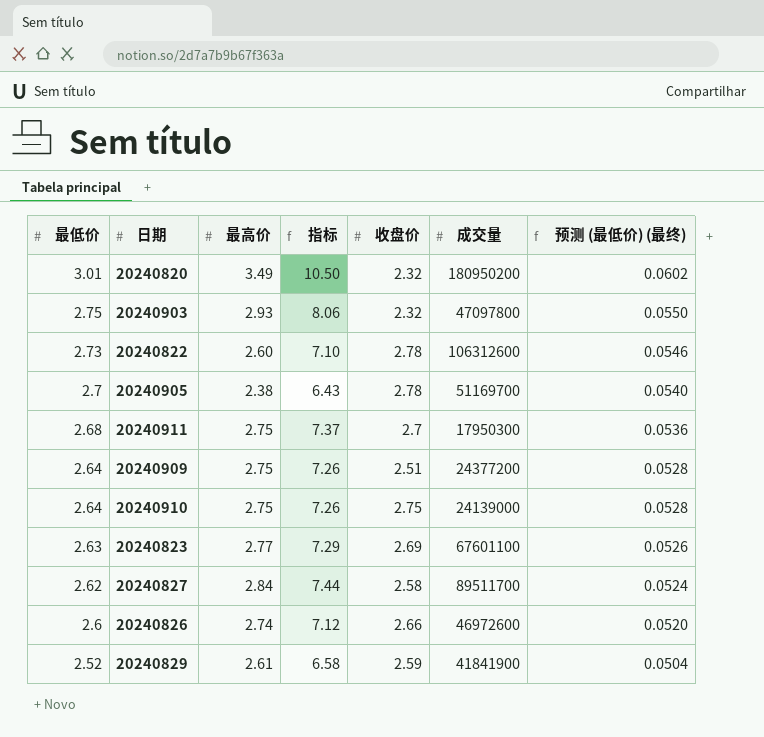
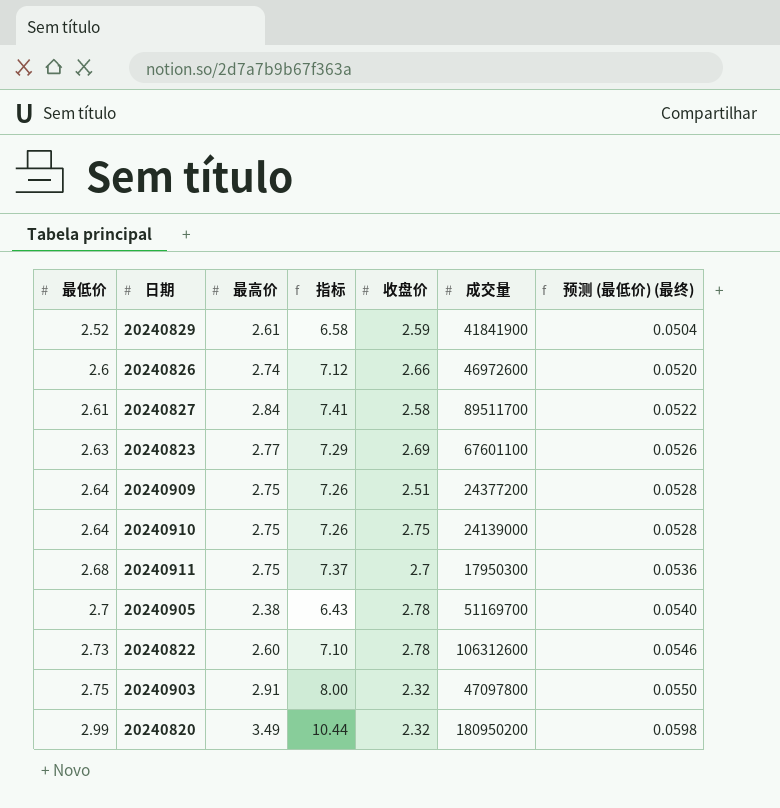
row order: 最低价 descending -> 最低价 ascending
20240827 | 最低价: 2.62 -> 2.61
20240827 | 指标: 7.44 -> 7.41
20240827 | 预测 (最低价) (最终): 0.0524 -> 0.0522
20240903 | 最高价: 2.93 -> 2.91
20240903 | 指标: 8.06 -> 8.00
20240820 | 最低价: 3.01 -> 2.99
20240820 | 指标: 10.50 -> 10.44
20240820 | 预测 (最低价) (最终): 0.0602 -> 0.0598

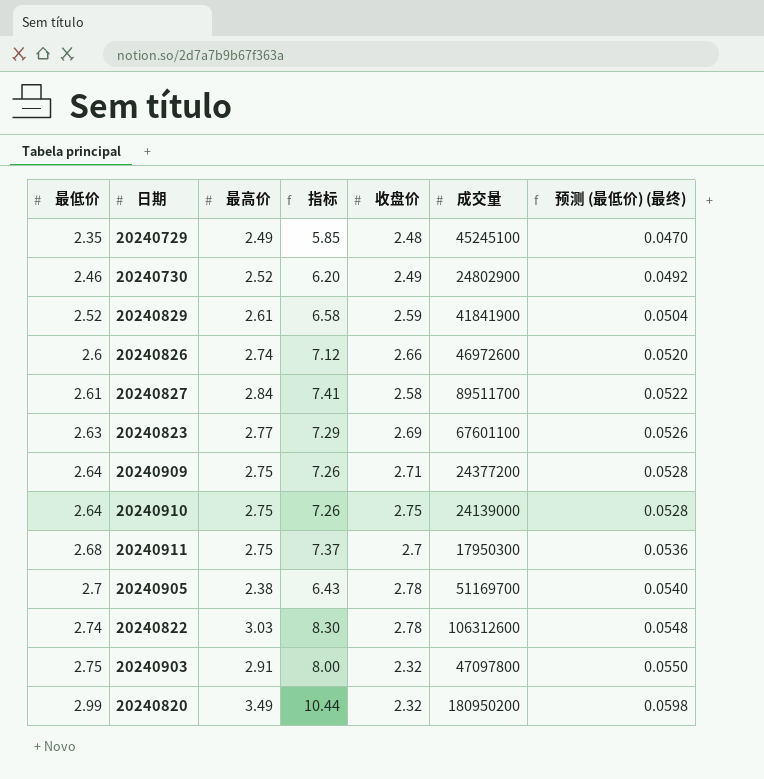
row 20240729: none -> 2.35 | 2.49 | 5.85 | 2.48 | 45245100 | 0.0470
row 20240730: none -> 2.46 | 2.52 | 6.20 | 2.49 | 24802900 | 0.0492
20240909 | 收盘价: 2.51 -> 2.71
20240822 | 最低价: 2.73 -> 2.74
20240822 | 最高价: 2.60 -> 3.03
20240822 | 指标: 7.10 -> 8.30
20240822 | 预测 (最低价) (最终): 0.0546 -> 0.0548

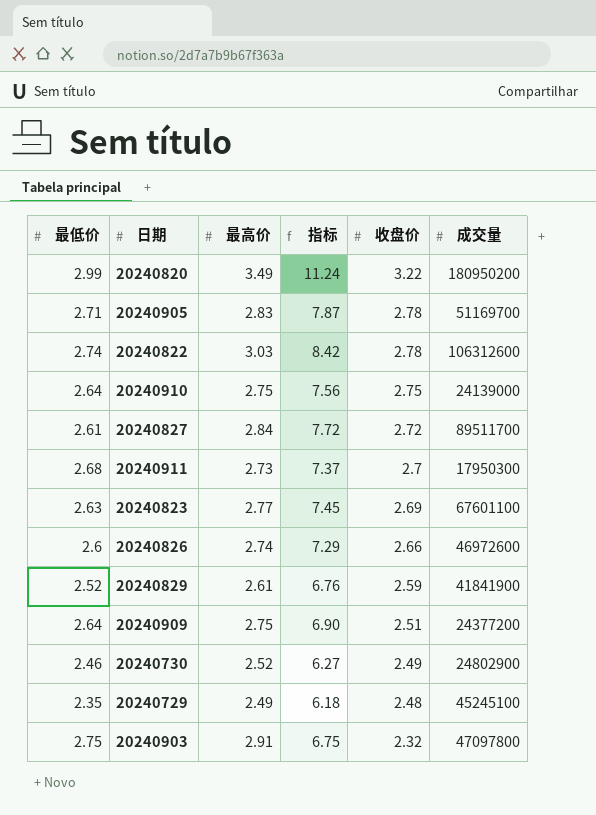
row order: 最低价 ascending -> 收盘价 descending
column 预测 (最低价) (最终) | formula: [最低价] * 0.02 -> none
column 指标 | formula: [最低价] * [最高价] -> [最高价] * [收盘价]
20240820 | 收盘价: 2.32 -> 3.22
20240905 | 最低价: 2.7 -> 2.71
20240905 | 最高价: 2.38 -> 2.83
20240827 | 收盘价: 2.58 -> 2.72
20240911 | 最高价: 2.75 -> 2.73
20240909 | 收盘价: 2.71 -> 2.51

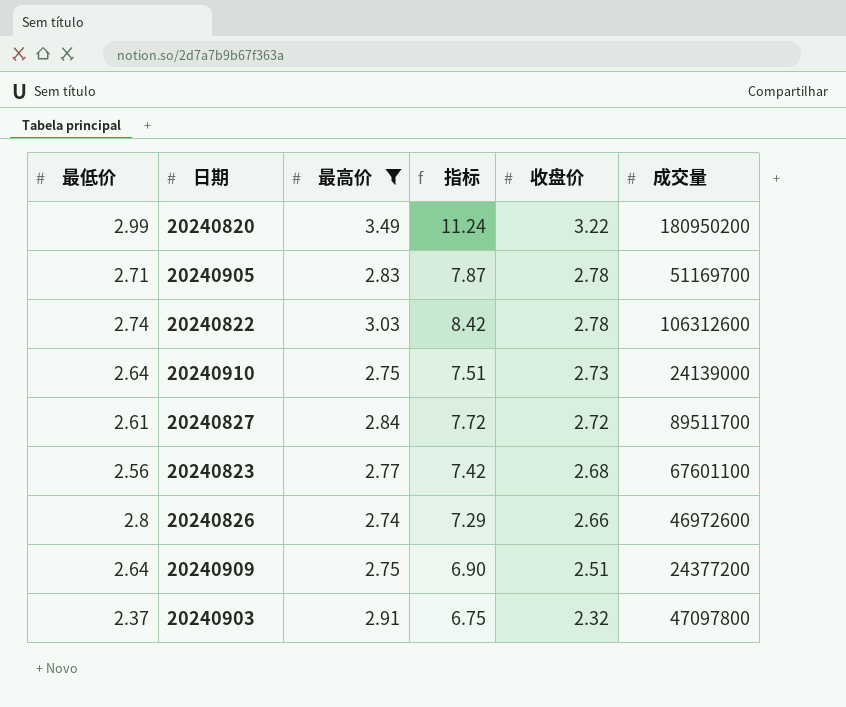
filter: none -> 最高价 >= 2.74
20240910 | 指标: 7.56 -> 7.51
20240910 | 收盘价: 2.75 -> 2.73
20240823 | 最低价: 2.63 -> 2.56
20240823 | 指标: 7.45 -> 7.42
20240823 | 收盘价: 2.69 -> 2.68
20240826 | 最低价: 2.6 -> 2.8
20240903 | 最低价: 2.75 -> 2.37

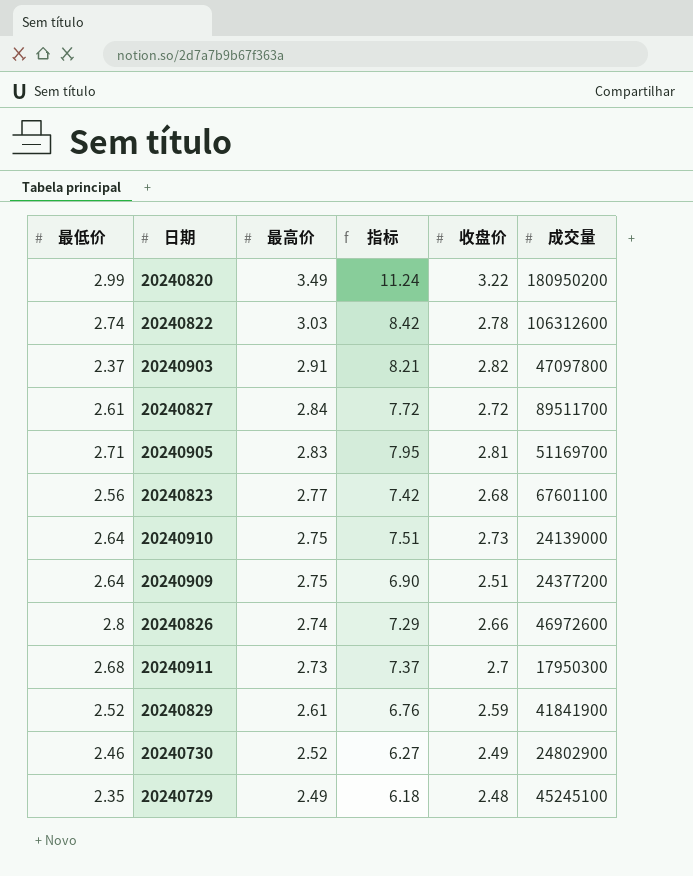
filter: 最高价 >= 2.74 -> none
row order: 收盘价 descending -> 最高价 descending
20240903 | 指标: 6.75 -> 8.21
20240903 | 收盘价: 2.32 -> 2.82
20240905 | 指标: 7.87 -> 7.95
20240905 | 收盘价: 2.78 -> 2.81

